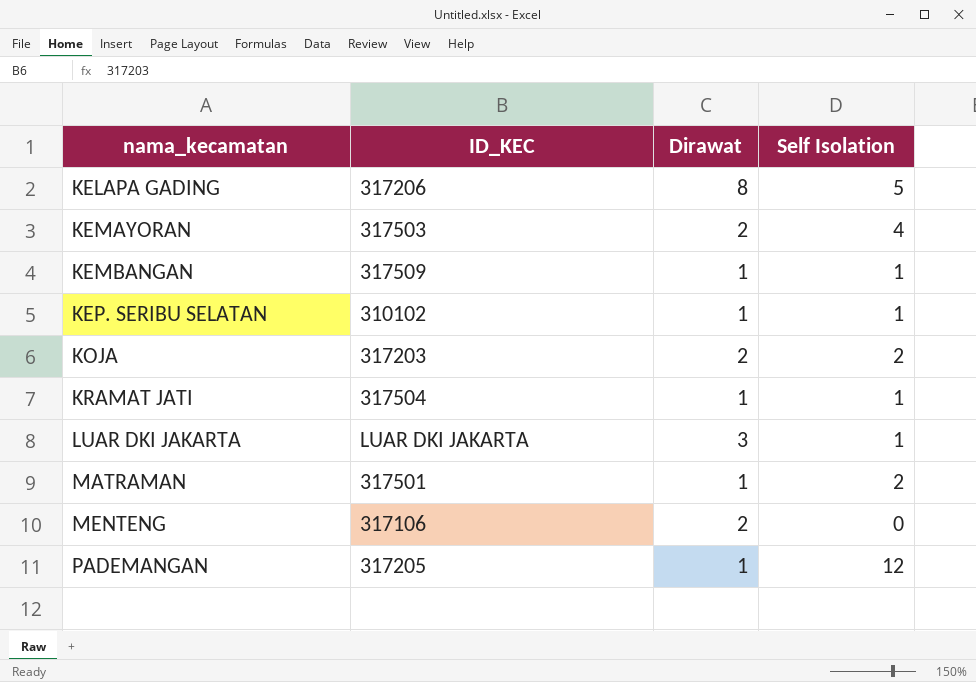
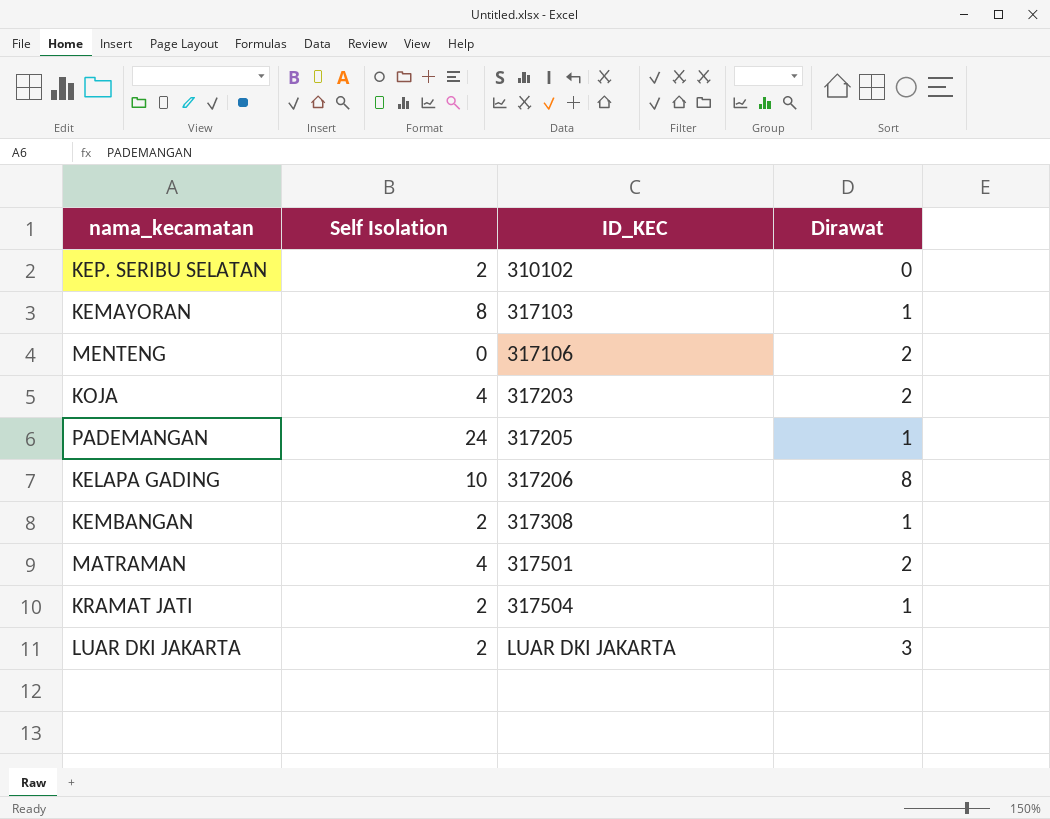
row order: nama_kecamatan ascending -> ID_KEC ascending
column Self Isolation | position: 4 -> 2
KEP. SERIBU SELATAN | Self Isolation: 1 -> 2
KEP. SERIBU SELATAN | Dirawat: 1 -> 0
KEMAYORAN | Self Isolation: 4 -> 8
KEMAYORAN | ID_KEC: 317503 -> 317103
KEMAYORAN | Dirawat: 2 -> 1
KOJA | Self Isolation: 2 -> 4
PADEMANGAN | Self Isolation: 12 -> 24
KELAPA GADING | Self Isolation: 5 -> 10
KEMBANGAN | Self Isolation: 1 -> 2
KEMBANGAN | ID_KEC: 317509 -> 317308
MATRAMAN | Self Isolation: 2 -> 4
MATRAMAN | Dirawat: 1 -> 2
KRAMAT JATI | Self Isolation: 1 -> 2
LUAR DKI JAKARTA | Self Isolation: 1 -> 2

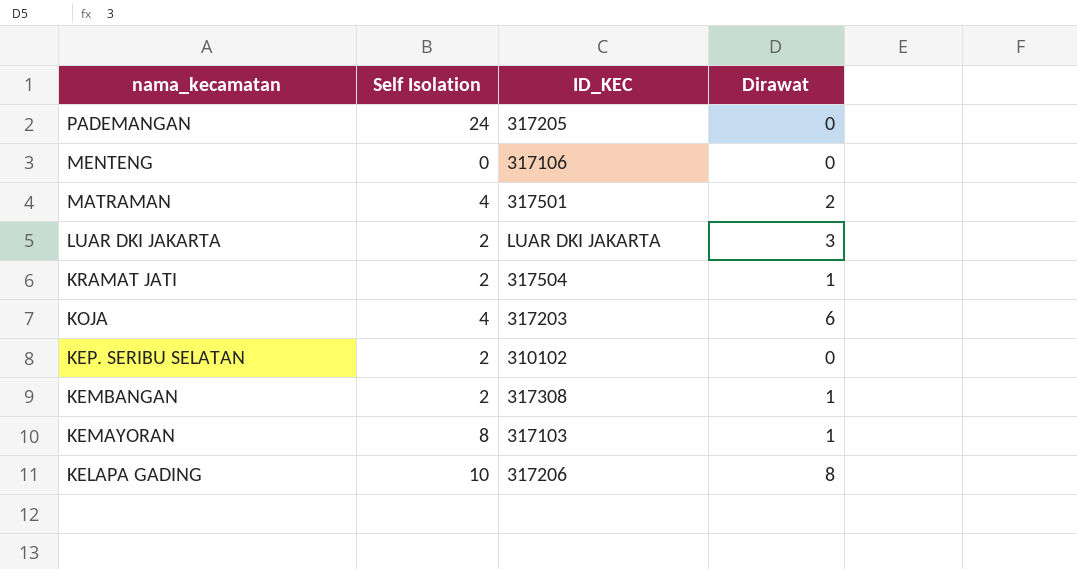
row order: ID_KEC ascending -> nama_kecamatan descending
PADEMANGAN | Dirawat: 1 -> 0
MENTENG | Dirawat: 2 -> 0
KOJA | Dirawat: 2 -> 6

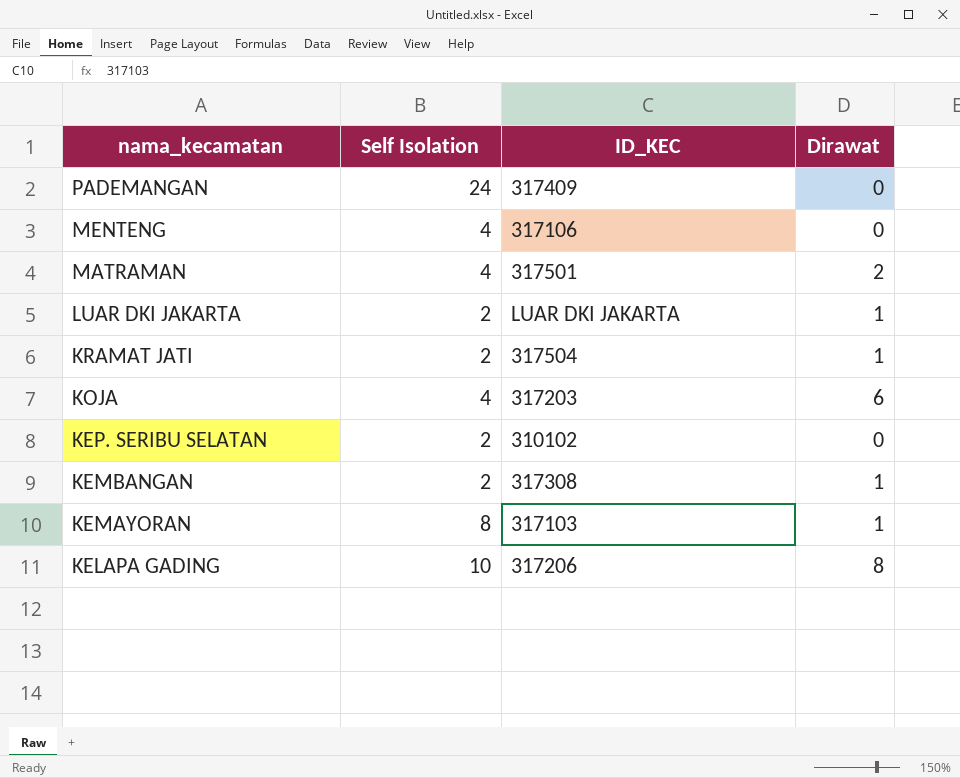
PADEMANGAN | ID_KEC: 317205 -> 317409
MENTENG | Self Isolation: 0 -> 4
LUAR DKI JAKARTA | Dirawat: 3 -> 1

